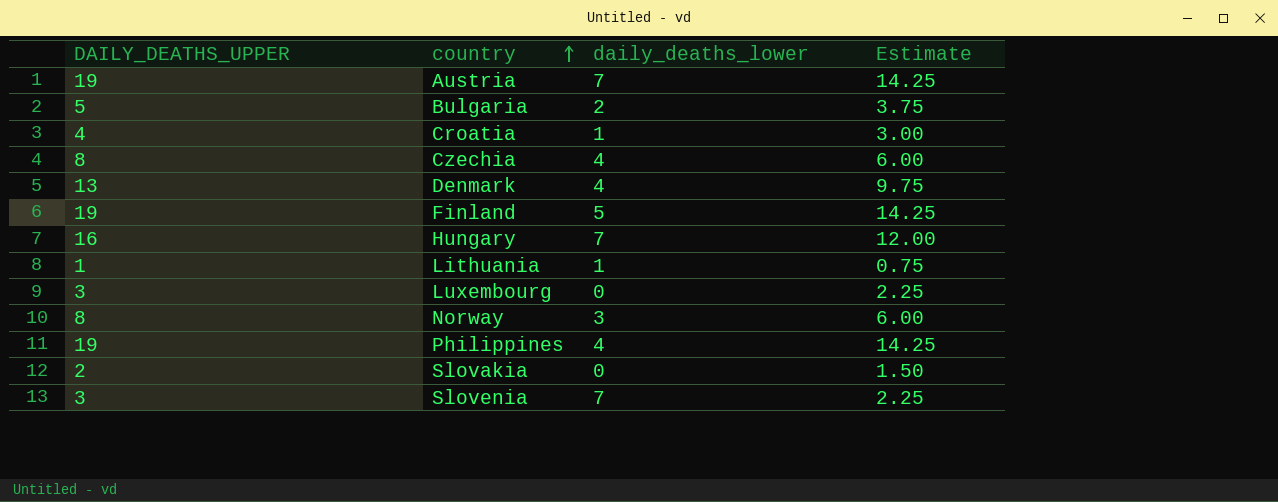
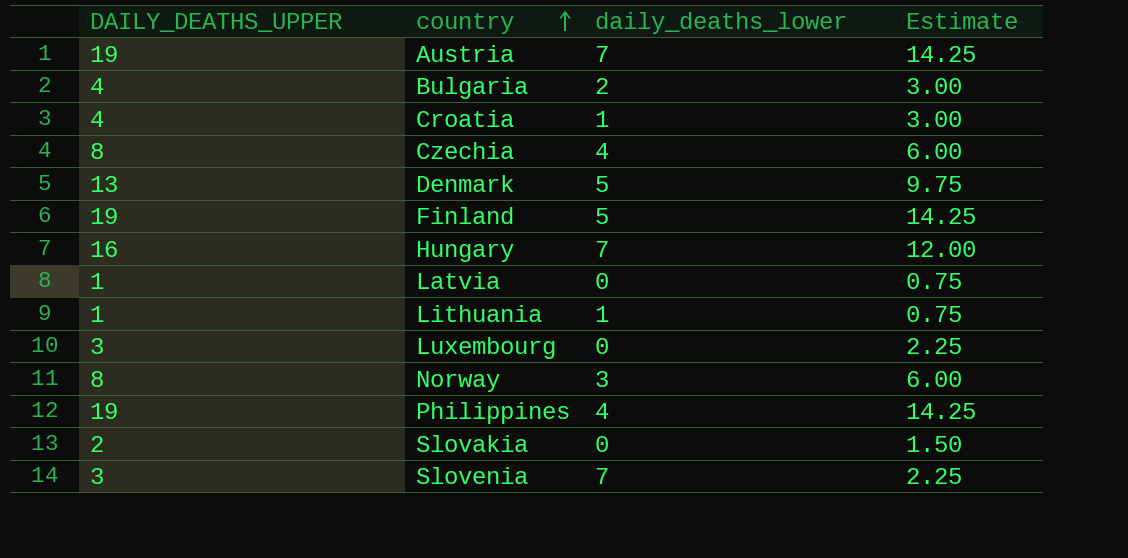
Bulgaria | DAILY_DEATHS_UPPER: 5 -> 4
Bulgaria | Estimate: 3.75 -> 3.00
Denmark | daily_deaths_lower: 4 -> 5
row Latvia: none -> 1 | 0 | 0.75

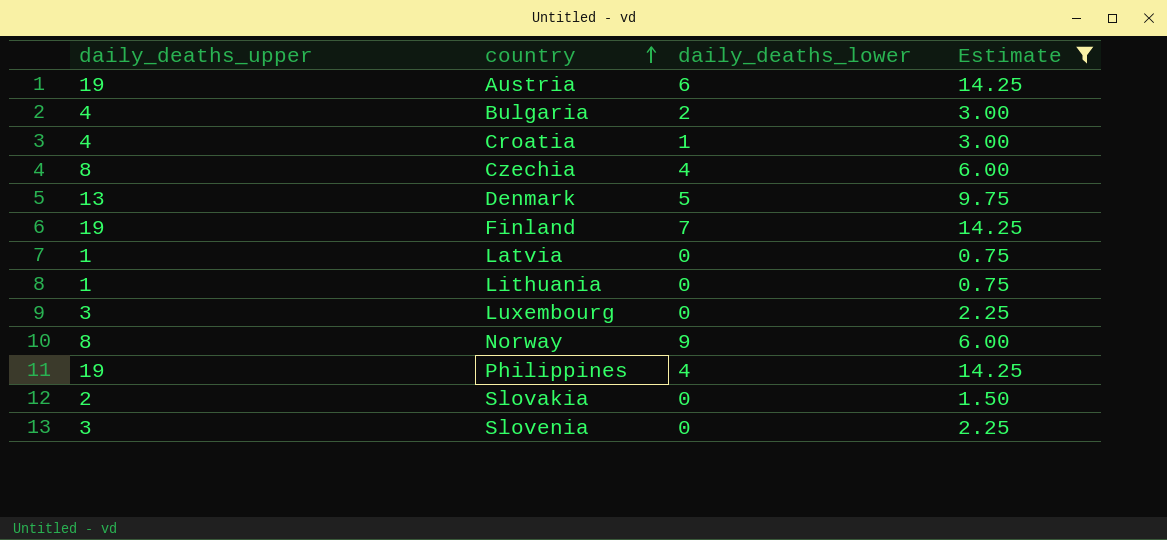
filter: none -> Estimate != 12.00
column name: DAILY_DEATHS_UPPER -> daily_deaths_upper
Austria | daily_deaths_lower: 7 -> 6
Finland | daily_deaths_lower: 5 -> 7
Lithuania | daily_deaths_lower: 1 -> 0
Norway | daily_deaths_lower: 3 -> 9
Slovenia | daily_deaths_lower: 7 -> 0

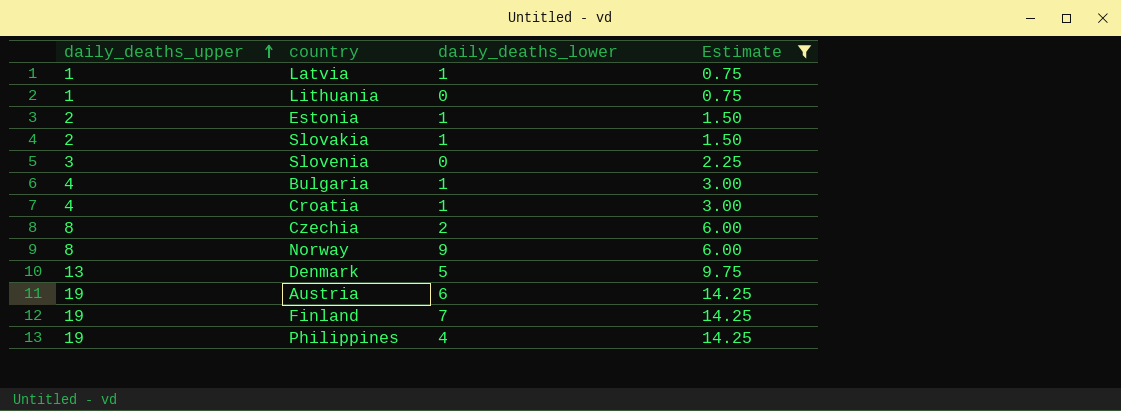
row order: country ascending -> daily_deaths_upper ascending
row Luxembourg: 3 | 0 | 2.25 -> none
Latvia | daily_deaths_lower: 0 -> 1
row Estonia: none -> 2 | 1 | 1.50
Slovakia | daily_deaths_lower: 0 -> 1
Bulgaria | daily_deaths_lower: 2 -> 1
Czechia | daily_deaths_lower: 4 -> 2

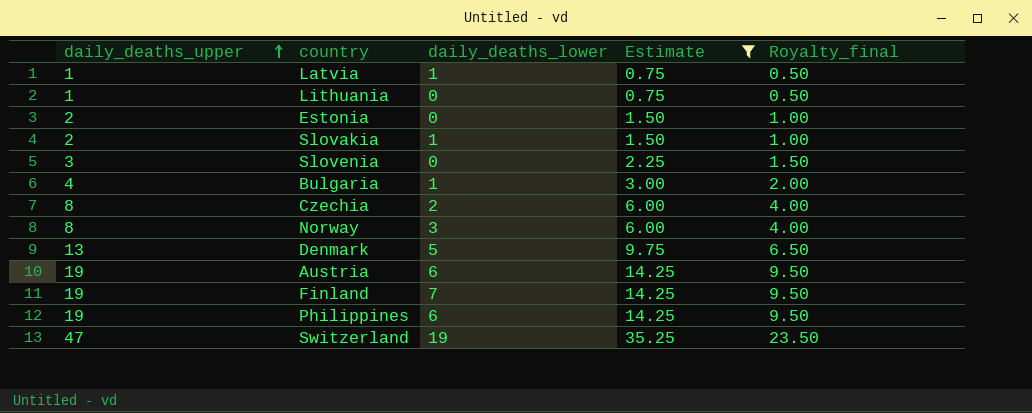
column Royalty_final | formula: none -> [daily_deaths_upper] * 0.5
row Croatia: 4 | 1 | 3.00 -> none
Estonia | daily_deaths_lower: 1 -> 0
Norway | daily_deaths_lower: 9 -> 3
Philippines | daily_deaths_lower: 4 -> 6
row Switzerland: none -> 47 | 19 | 35.25 | 23.50

